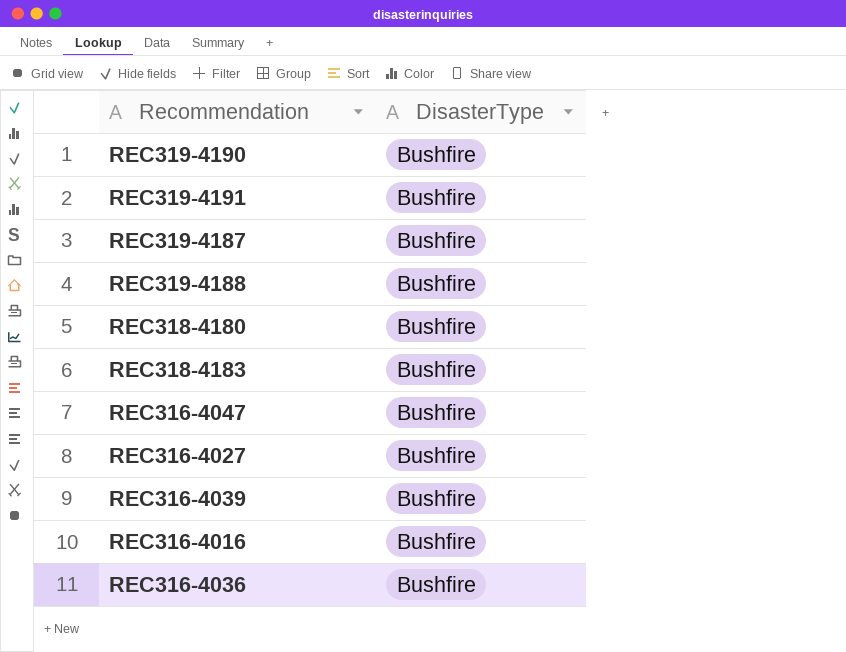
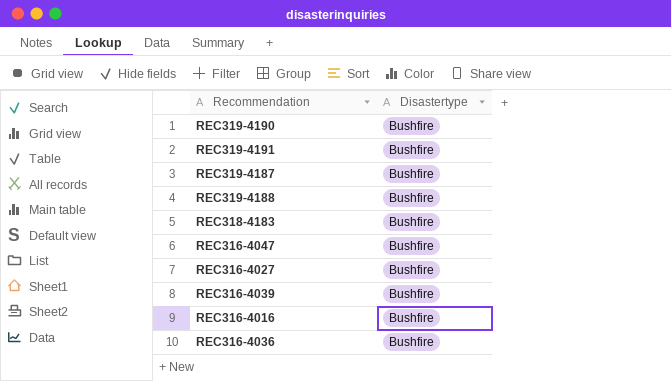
column name: DisasterType -> Disastertype
row REC318-4180: Bushfire -> none

